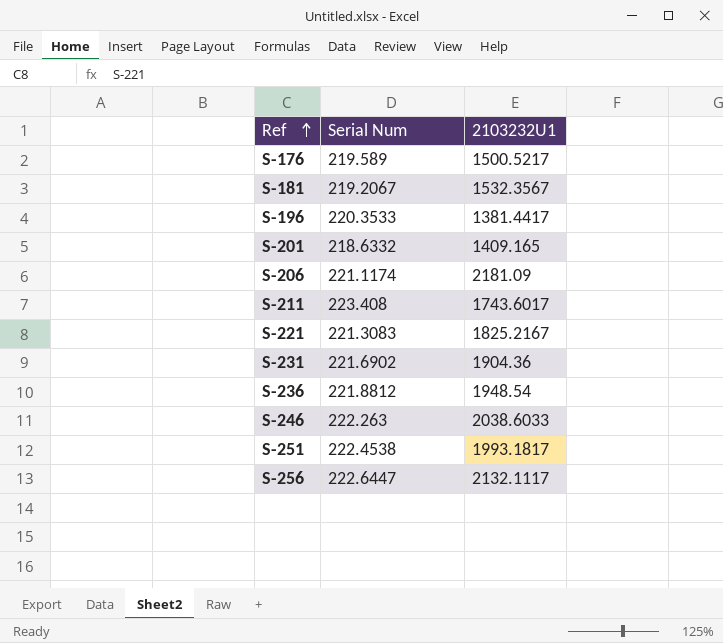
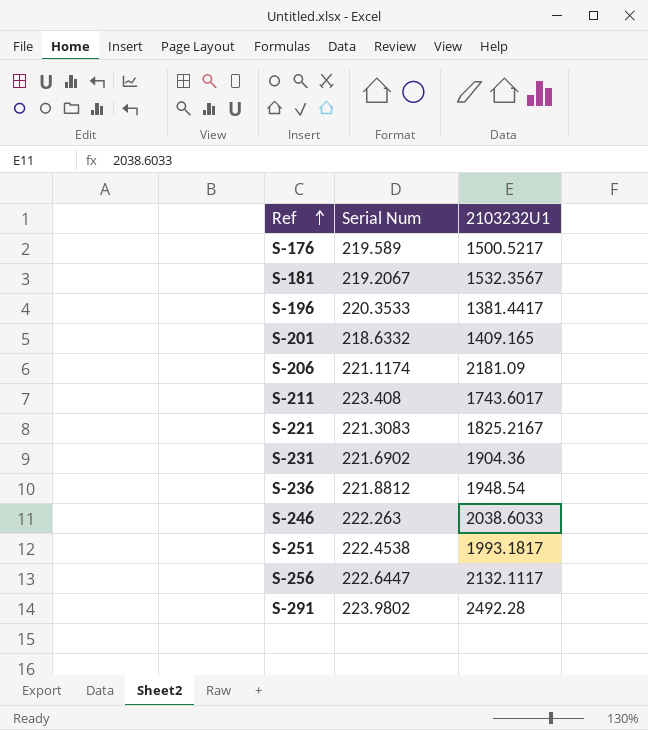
row S-291: none -> 223.9802 | 2492.28

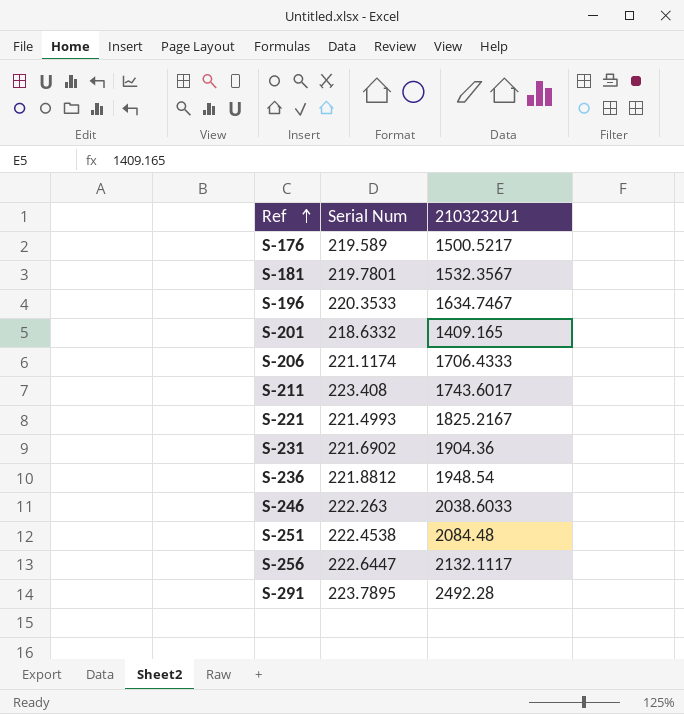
S-181 | Serial Num: 219.2067 -> 219.7801
S-196 | 2103232U1: 1381.4417 -> 1634.7467
S-206 | 2103232U1: 2181.09 -> 1706.4333
S-221 | Serial Num: 221.3083 -> 221.4993
S-251 | 2103232U1: 1993.1817 -> 2084.48
S-291 | Serial Num: 223.9802 -> 223.7895

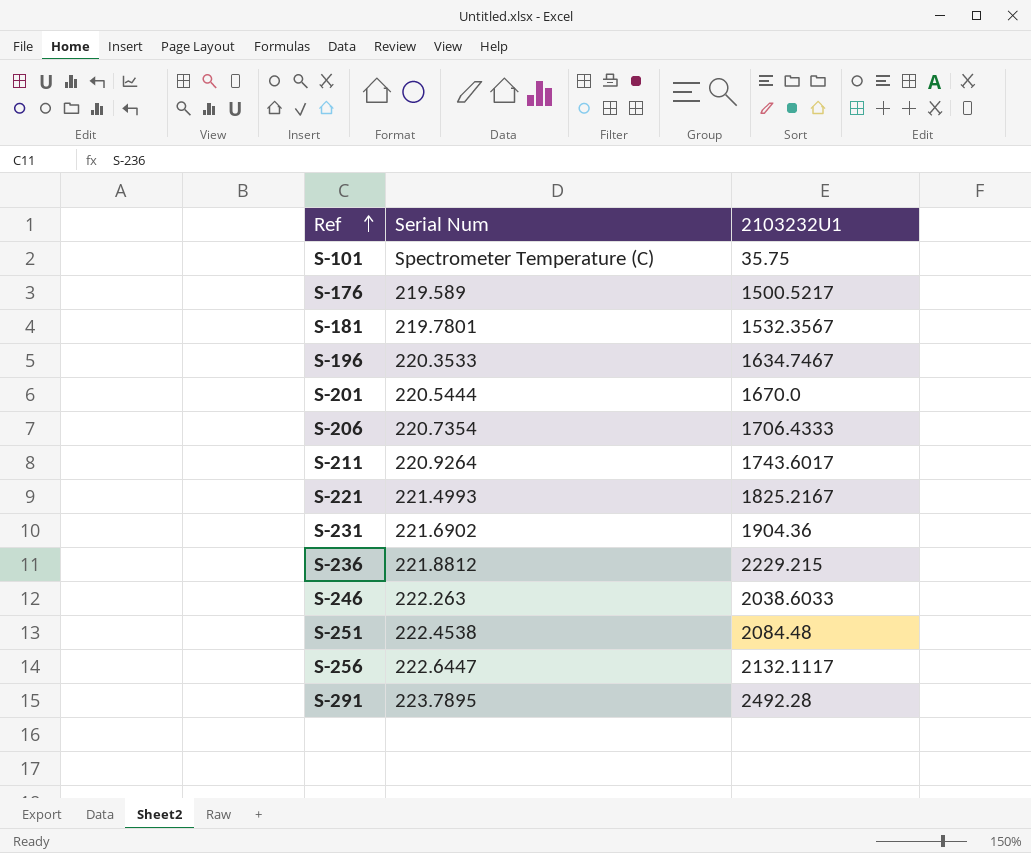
row S-101: none -> Spectrometer Temperature (C) | 35.75
S-201 | Serial Num: 218.6332 -> 220.5444
S-201 | 2103232U1: 1409.165 -> 1670.0
S-206 | Serial Num: 221.1174 -> 220.7354
S-211 | Serial Num: 223.408 -> 220.9264
S-236 | 2103232U1: 1948.54 -> 2229.215

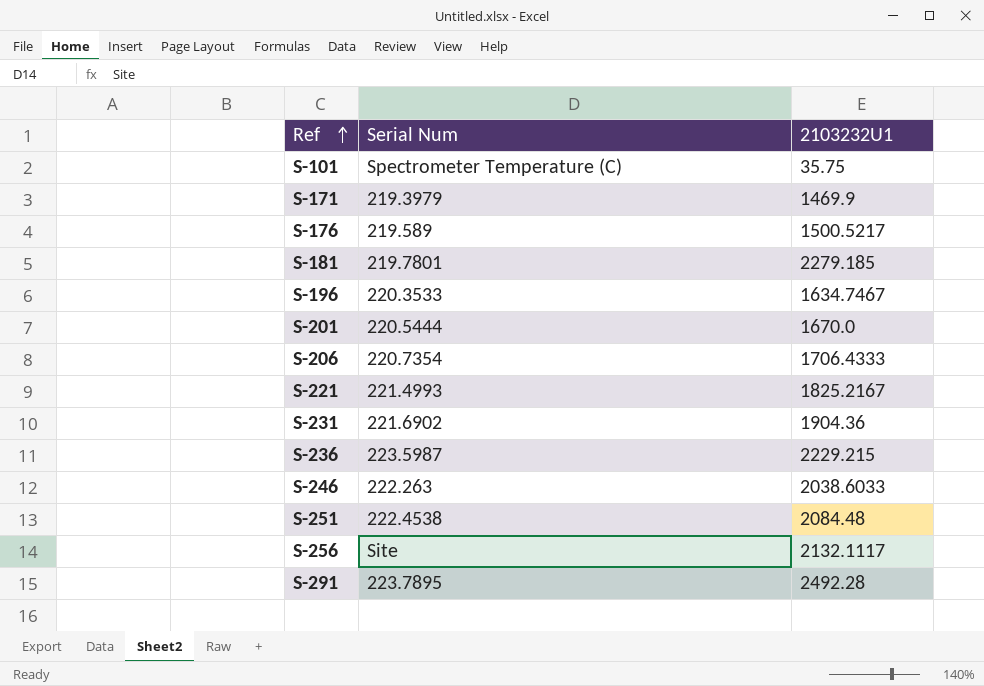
row S-211: 220.9264 | 1743.6017 -> none
row S-171: none -> 219.3979 | 1469.9
S-181 | 2103232U1: 1532.3567 -> 2279.185
S-236 | Serial Num: 221.8812 -> 223.5987
S-256 | Serial Num: 222.6447 -> Site

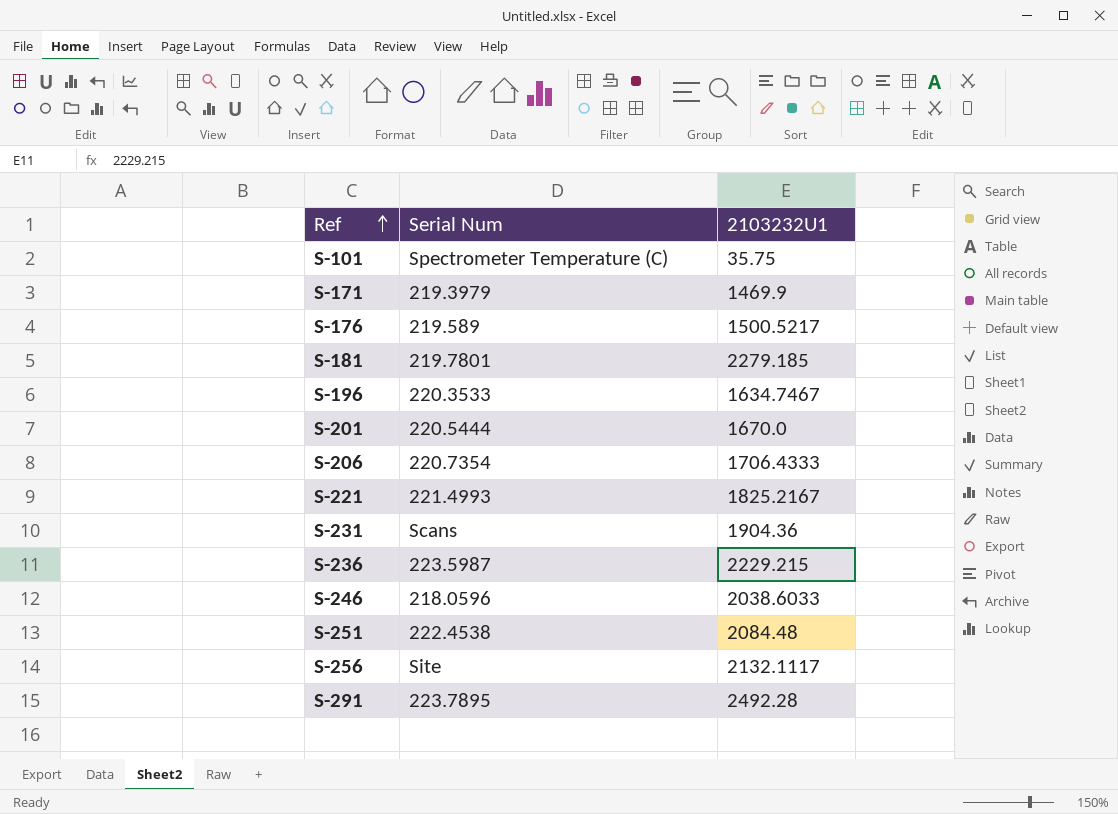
S-231 | Serial Num: 221.6902 -> Scans
S-246 | Serial Num: 222.263 -> 218.0596

